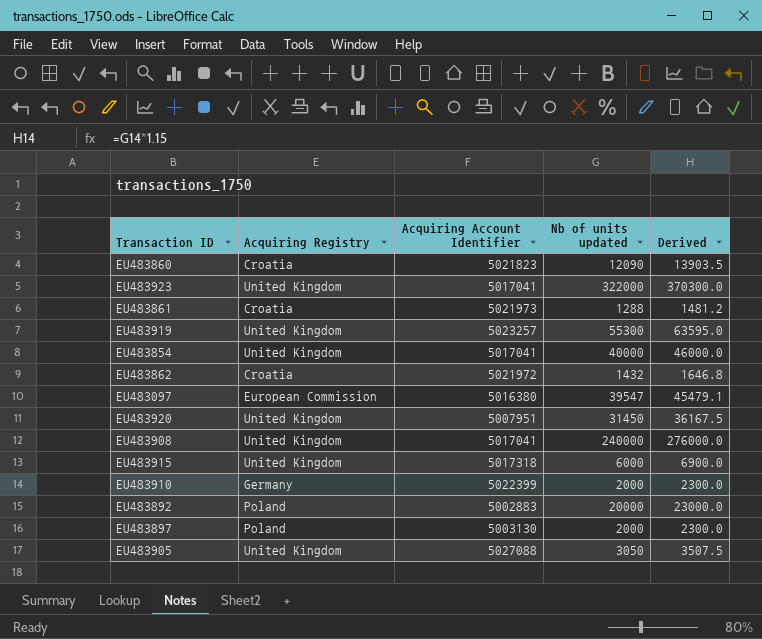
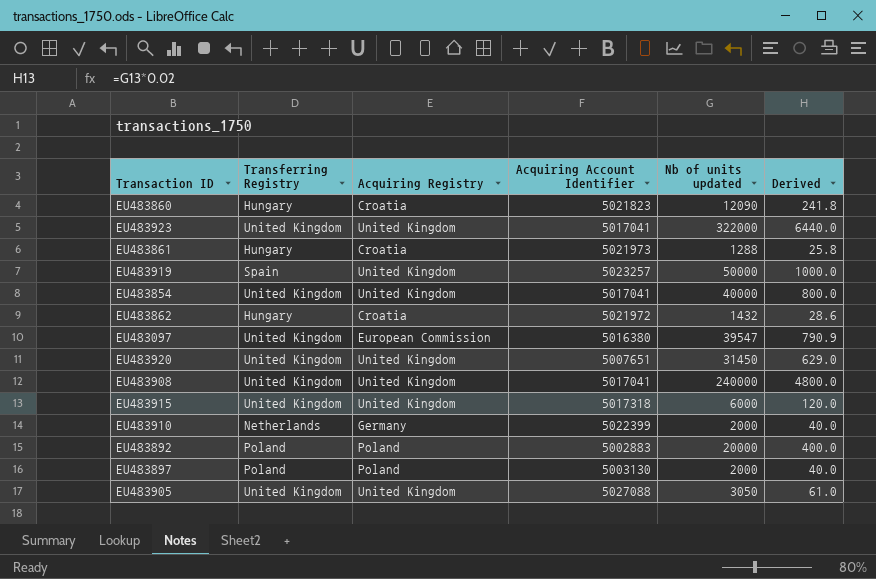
column Transferring Registry | position: none -> 2
column Derived | formula: [Nb of units updated] * 1.15 -> [Nb of units updated] * 0.02
EU483919 | Nb of units updated: 55300 -> 50000
EU483920 | Acquiring Account Identifier: 5007951 -> 5007651

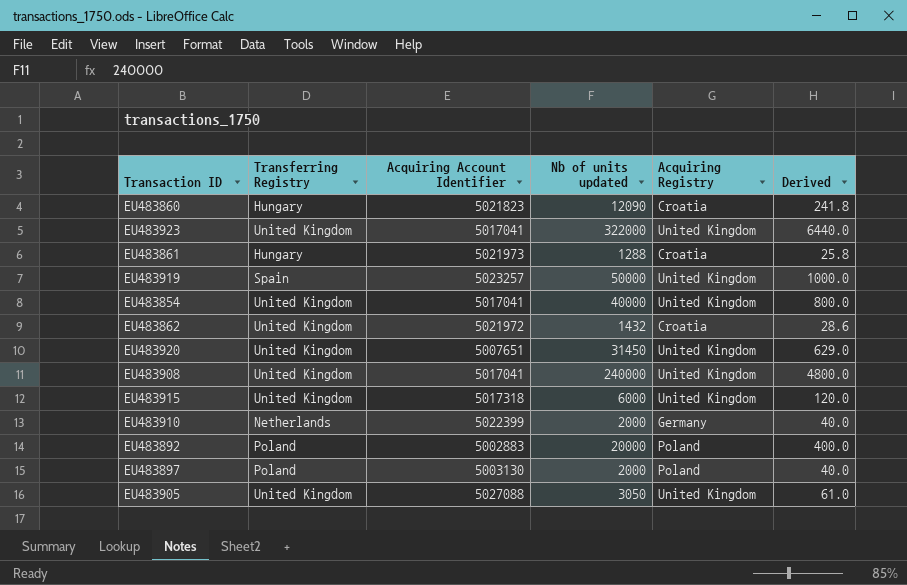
column Acquiring Registry | position: 3 -> 5
row EU483097: United Kingdom | European Commission | 5016380 | 39547 | 790.9 -> none
EU483862 | Transferring Registry: Hungary -> United Kingdom

